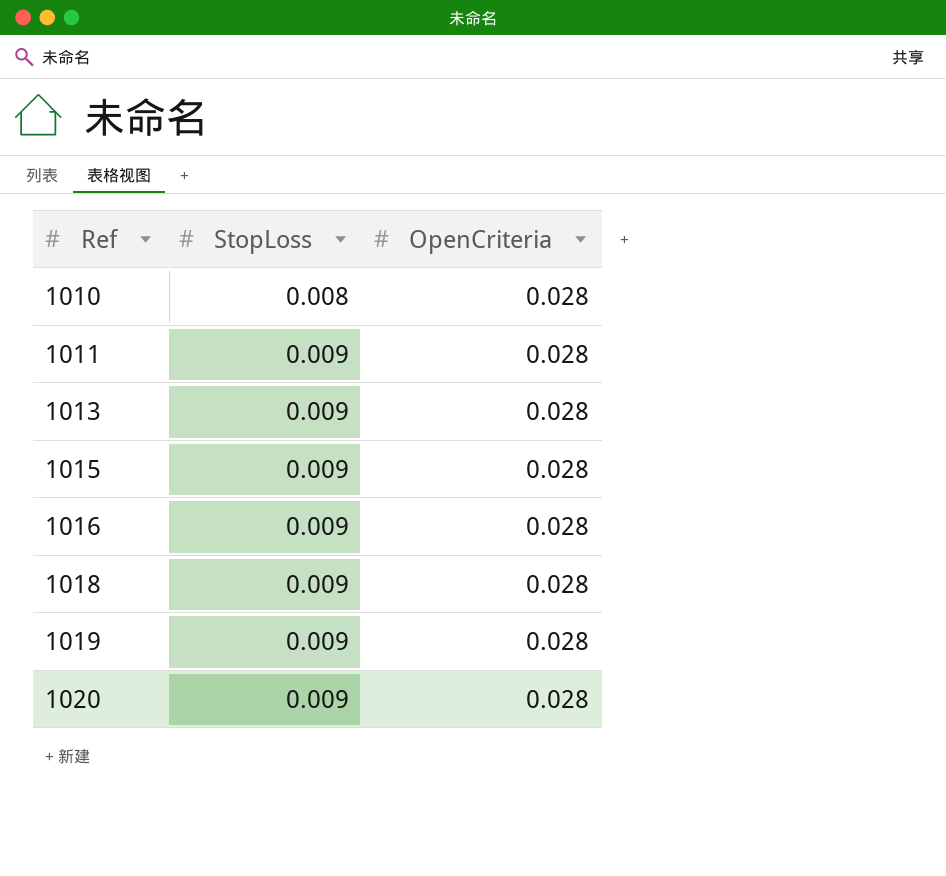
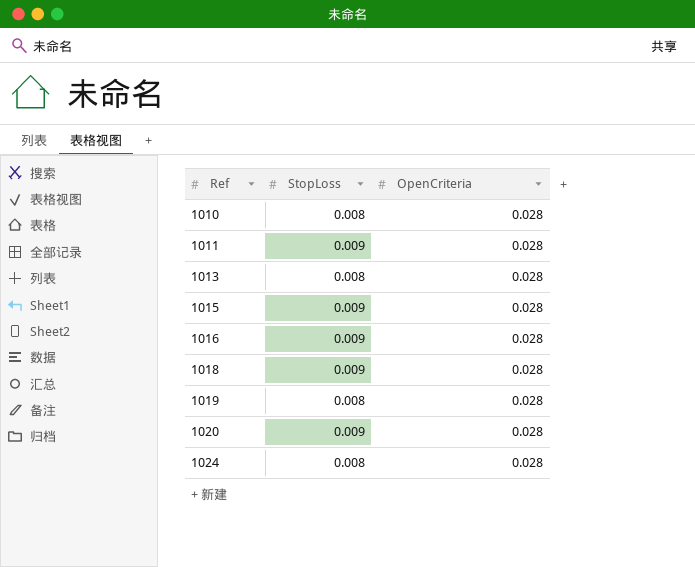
1013 | StopLoss: 0.009 -> 0.008
1019 | StopLoss: 0.009 -> 0.008
row 1024: none -> 0.008 | 0.028

